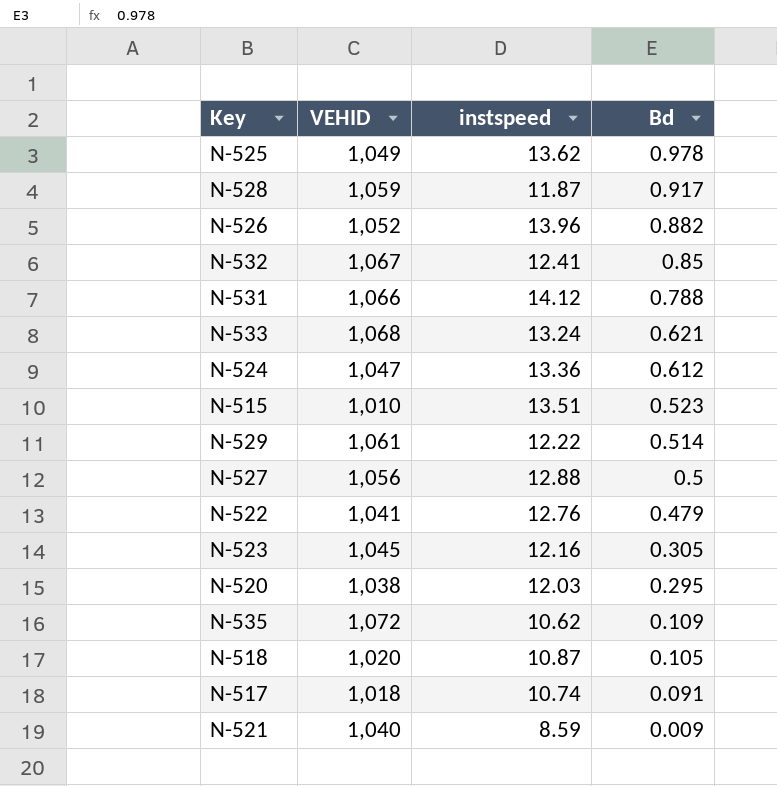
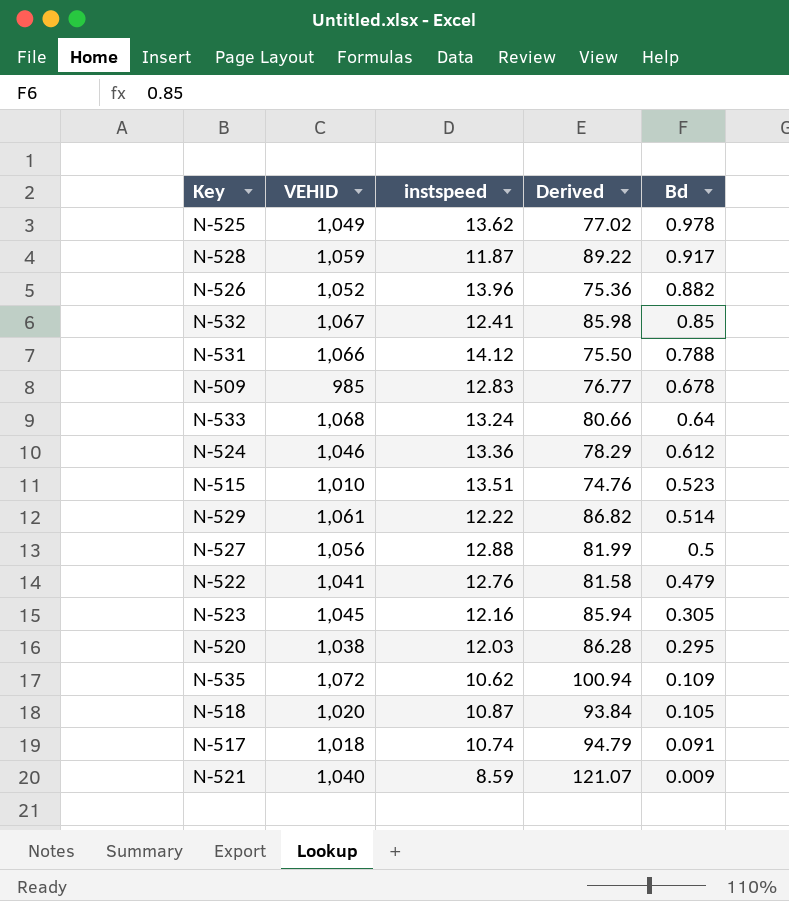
column Derived | formula: none -> [VEHID] / [instspeed]
row N-509: none -> 985 | 12.83 | 76.77 | 0.678
N-533 | Bd: 0.621 -> 0.64
N-524 | VEHID: 1,047 -> 1,046

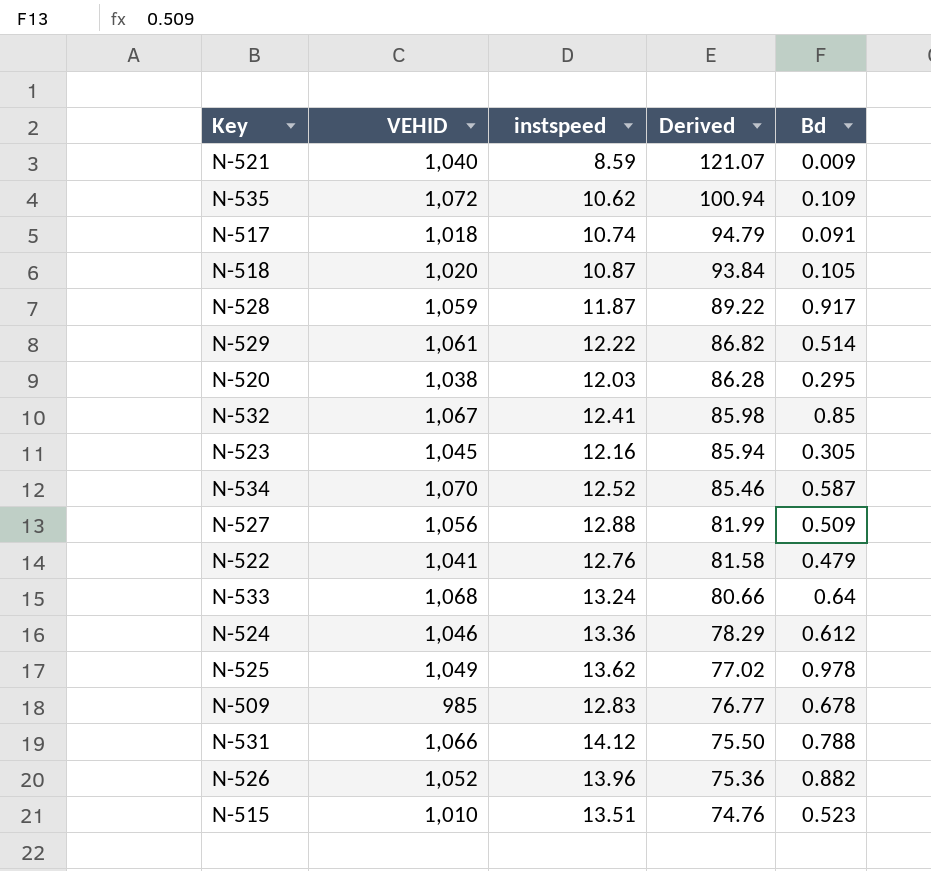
row order: Bd descending -> Derived descending
row N-534: none -> 1,070 | 12.52 | 85.46 | 0.587
N-527 | Bd: 0.5 -> 0.509

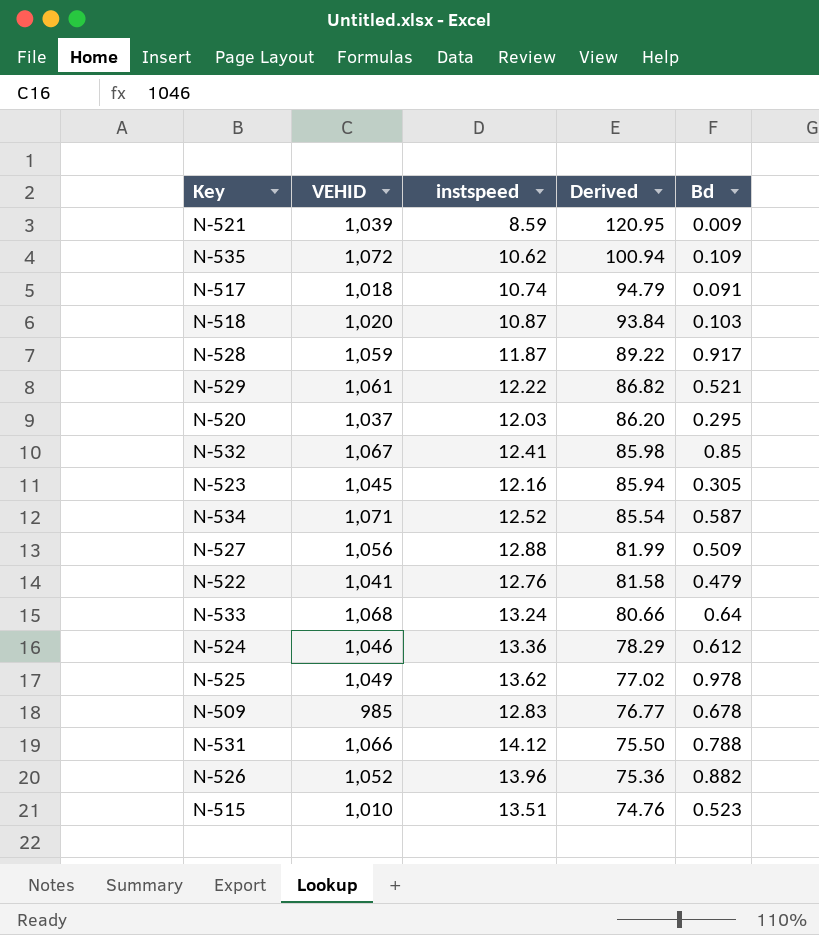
N-521 | VEHID: 1,040 -> 1,039
N-521 | Derived: 121.07 -> 120.95
N-518 | Bd: 0.105 -> 0.103
N-529 | Bd: 0.514 -> 0.521
N-520 | VEHID: 1,038 -> 1,037
N-520 | Derived: 86.28 -> 86.20
N-534 | VEHID: 1,070 -> 1,071
N-534 | Derived: 85.46 -> 85.54

